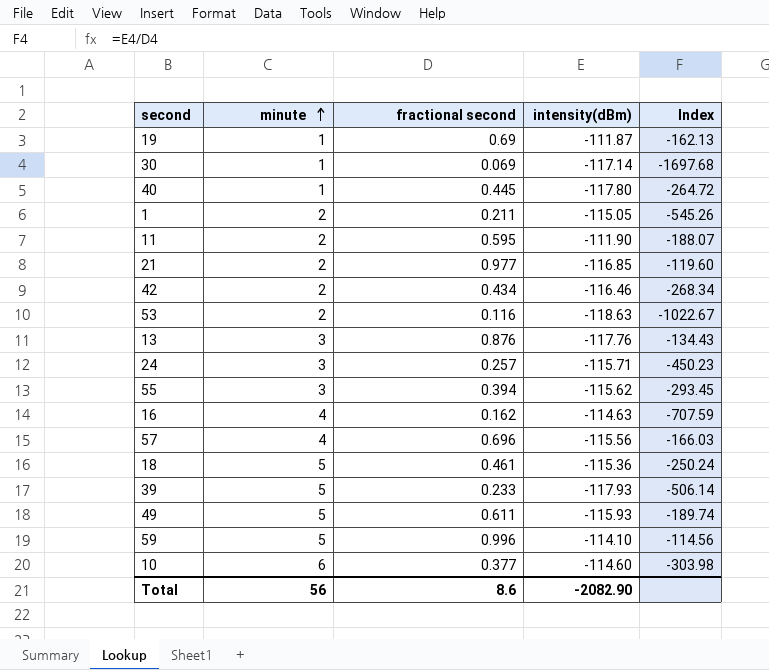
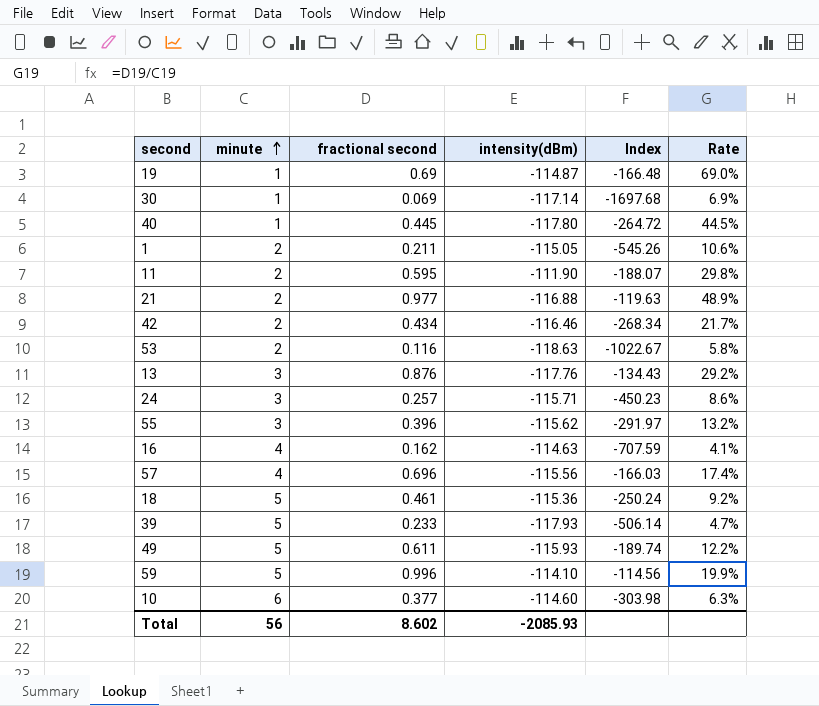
column Rate | formula: none -> [fractional second] / [minute]
19 | intensity(dBm): -111.87 -> -114.87
19 | Index: -162.13 -> -166.48
21 | intensity(dBm): -116.85 -> -116.88
21 | Index: -119.60 -> -119.63
55 | fractional second: 0.394 -> 0.396
55 | Index: -293.45 -> -291.97
Total | fractional second: 8.6 -> 8.602
Total | intensity(dBm): -2082.90 -> -2085.93

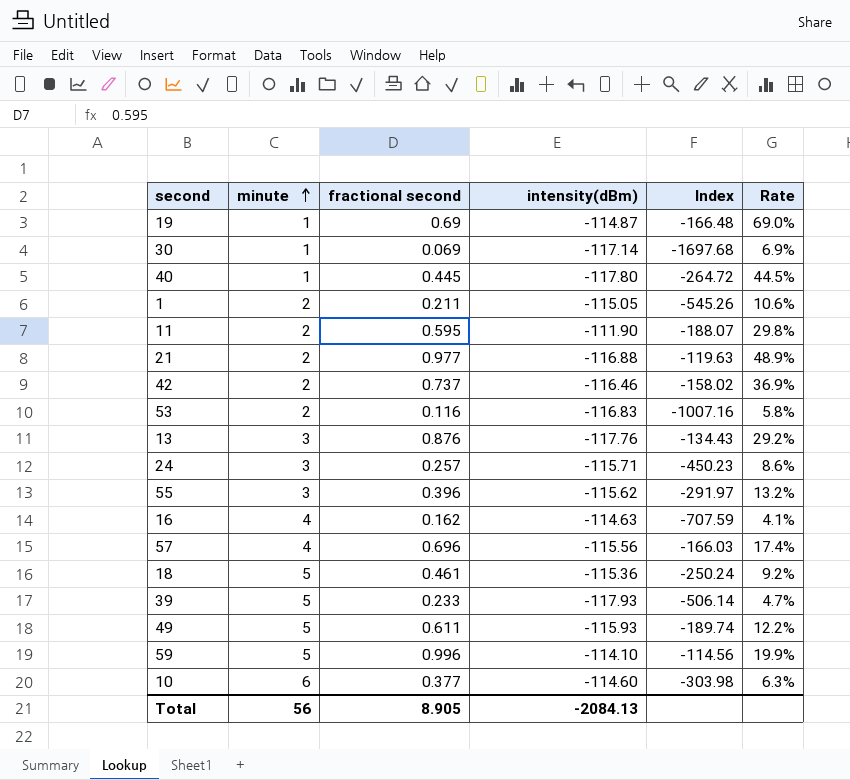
42 | fractional second: 0.434 -> 0.737
42 | Index: -268.34 -> -158.02
42 | Rate: 21.7% -> 36.9%
53 | intensity(dBm): -118.63 -> -116.83
53 | Index: -1022.67 -> -1007.16
Total | fractional second: 8.602 -> 8.905
Total | intensity(dBm): -2085.93 -> -2084.13

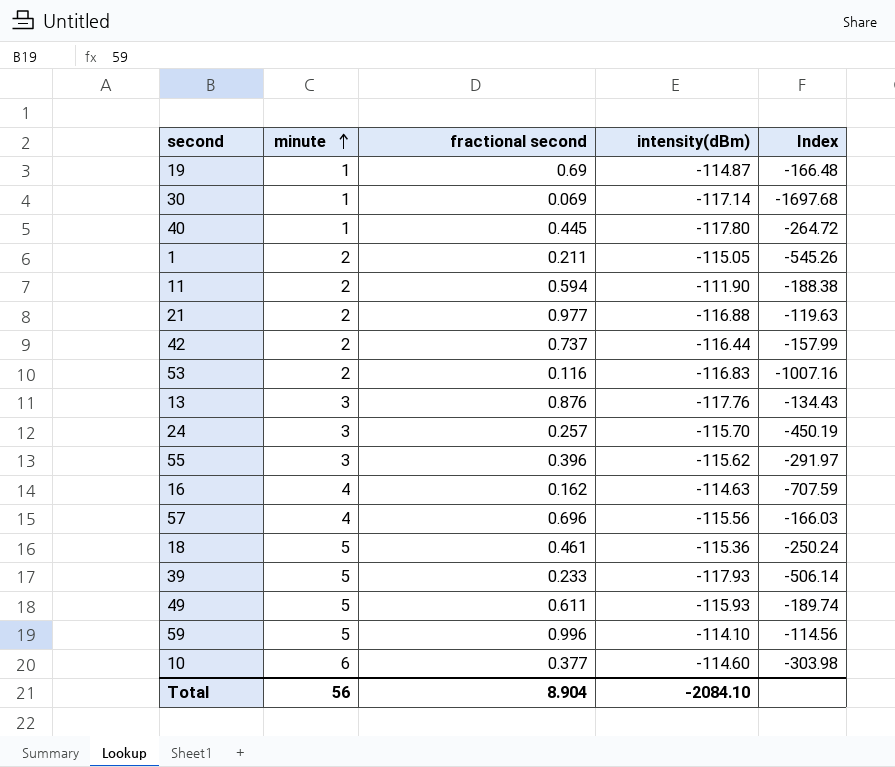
column Rate | formula: [fractional second] / [minute] -> none
11 | fractional second: 0.595 -> 0.594
11 | Index: -188.07 -> -188.38
42 | intensity(dBm): -116.46 -> -116.44
42 | Index: -158.02 -> -157.99
24 | intensity(dBm): -115.71 -> -115.70
24 | Index: -450.23 -> -450.19
Total | fractional second: 8.905 -> 8.904
Total | intensity(dBm): -2084.13 -> -2084.10

